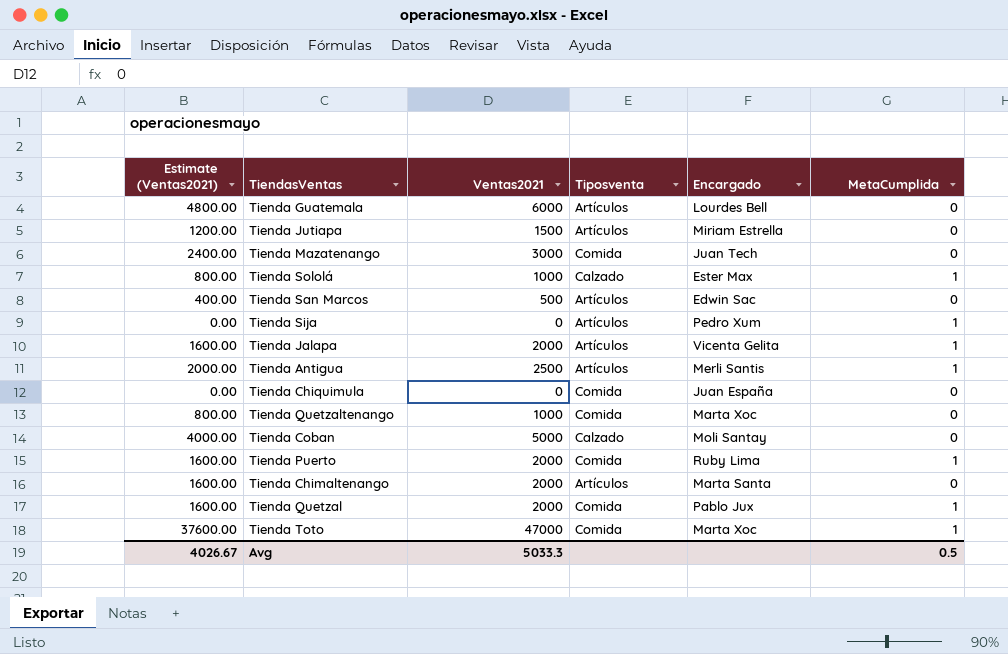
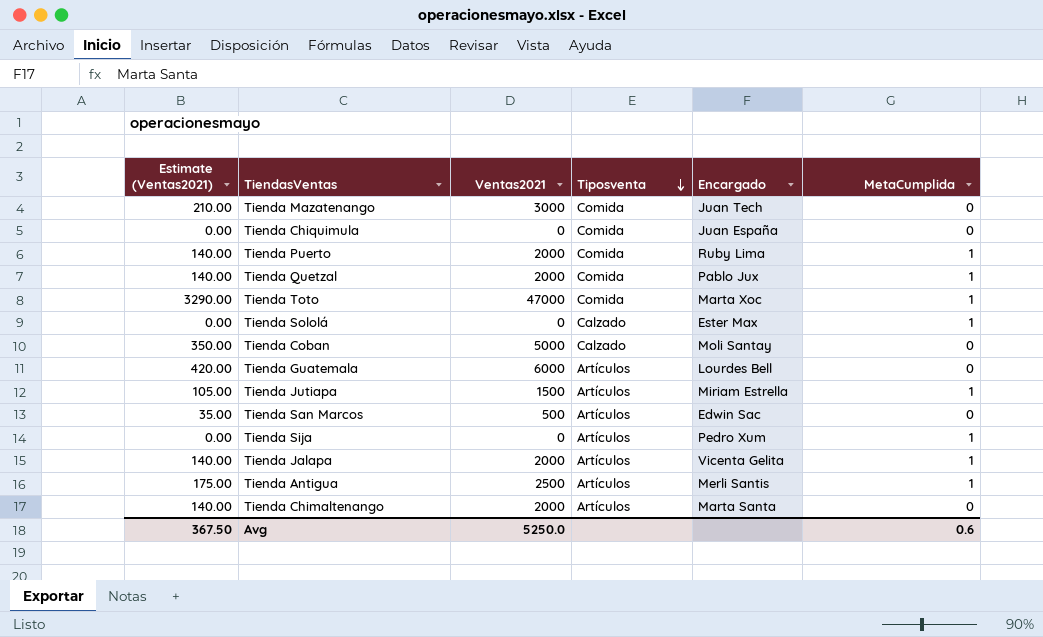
row order: none -> Tiposventa descending
column Estimate (Ventas2021) | formula: [Ventas2021] * 0.8 -> [Ventas2021] * 0.07
row Tienda Quetzaltenango: 800.00 | 1000 | Comida | Marta Xoc | 0 -> none
Tienda Sololá | Ventas2021: 1000 -> 0
Tienda Jutiapa | MetaCumplida: 0 -> 1
Avg | Estimate (Ventas2021): 4026.67 -> 367.50
Avg | Ventas2021: 5033.3 -> 5250.0
Avg | MetaCumplida: 0.5 -> 0.6

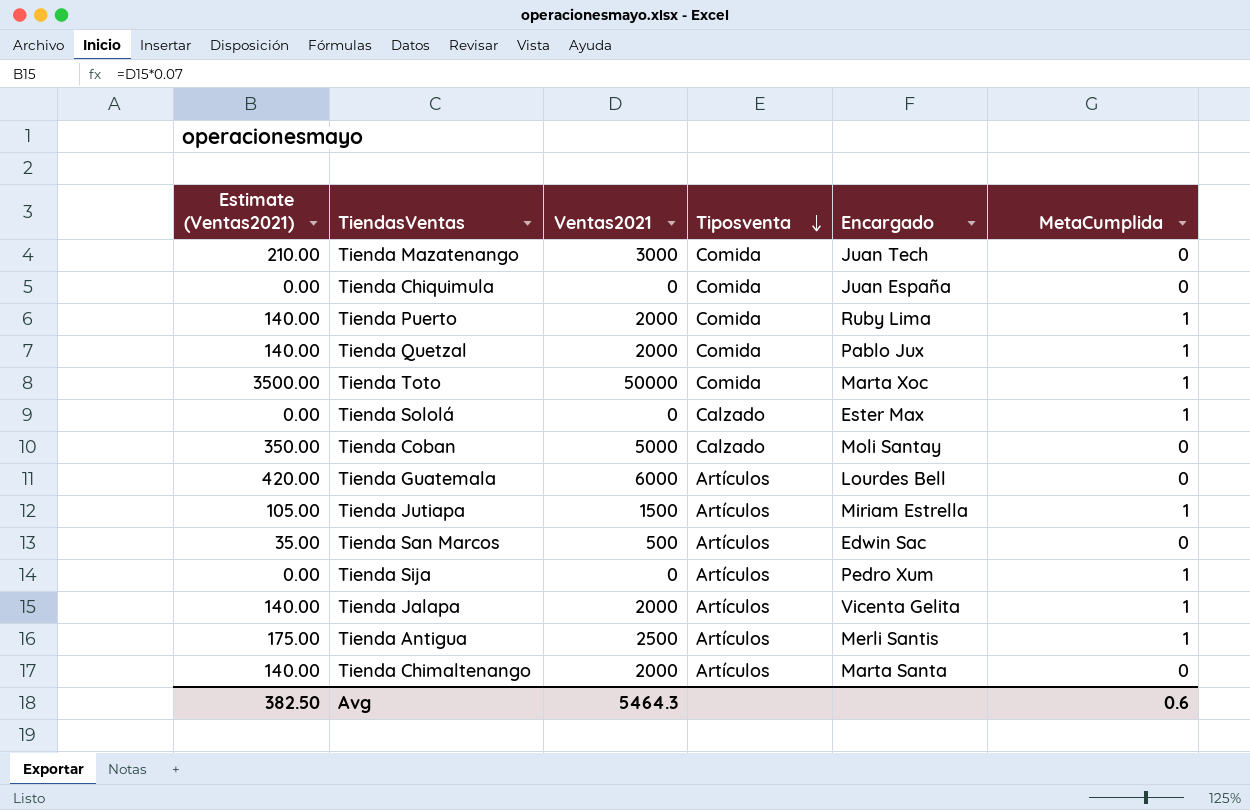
Tienda Toto | Estimate (Ventas2021): 3290.00 -> 3500.00
Tienda Toto | Ventas2021: 47000 -> 50000
Avg | Estimate (Ventas2021): 367.50 -> 382.50
Avg | Ventas2021: 5250.0 -> 5464.3

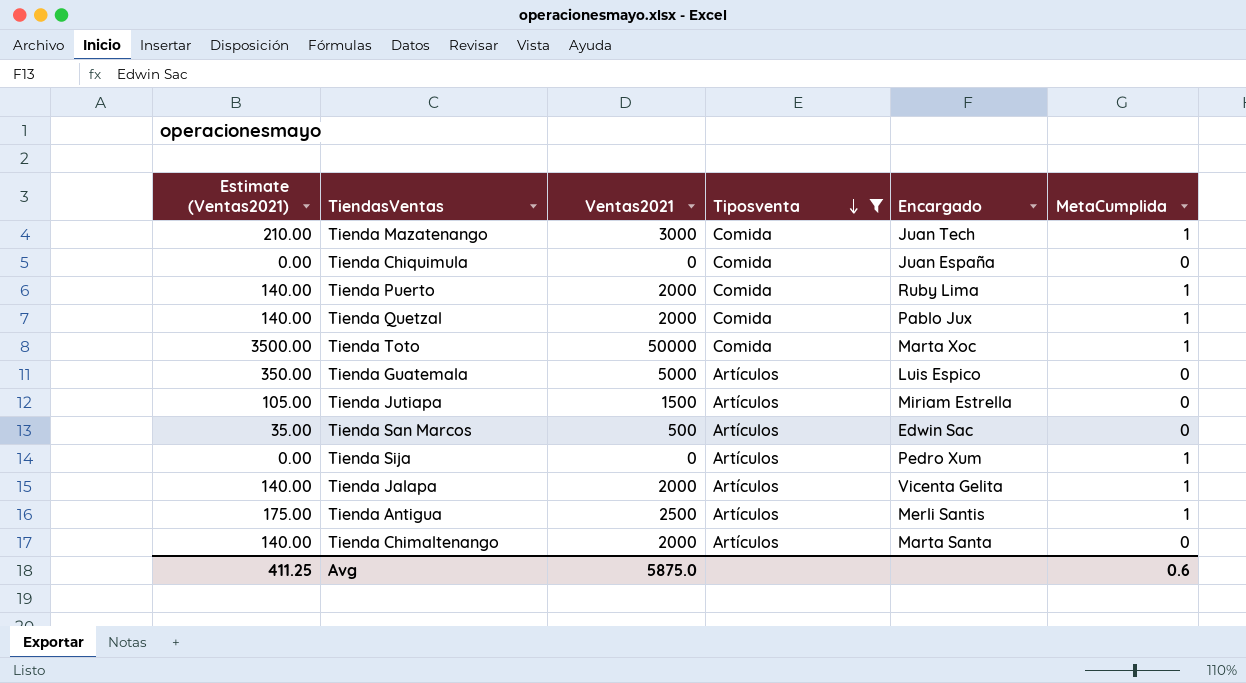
filter: none -> Tiposventa != Calzado
Tienda Mazatenango | MetaCumplida: 0 -> 1
Tienda Guatemala | Estimate (Ventas2021): 420.00 -> 350.00
Tienda Guatemala | Ventas2021: 6000 -> 5000
Tienda Guatemala | Encargado: Lourdes Bell -> Luis Espico
Tienda Jutiapa | MetaCumplida: 1 -> 0
Avg | Estimate (Ventas2021): 382.50 -> 411.25
Avg | Ventas2021: 5464.3 -> 5875.0

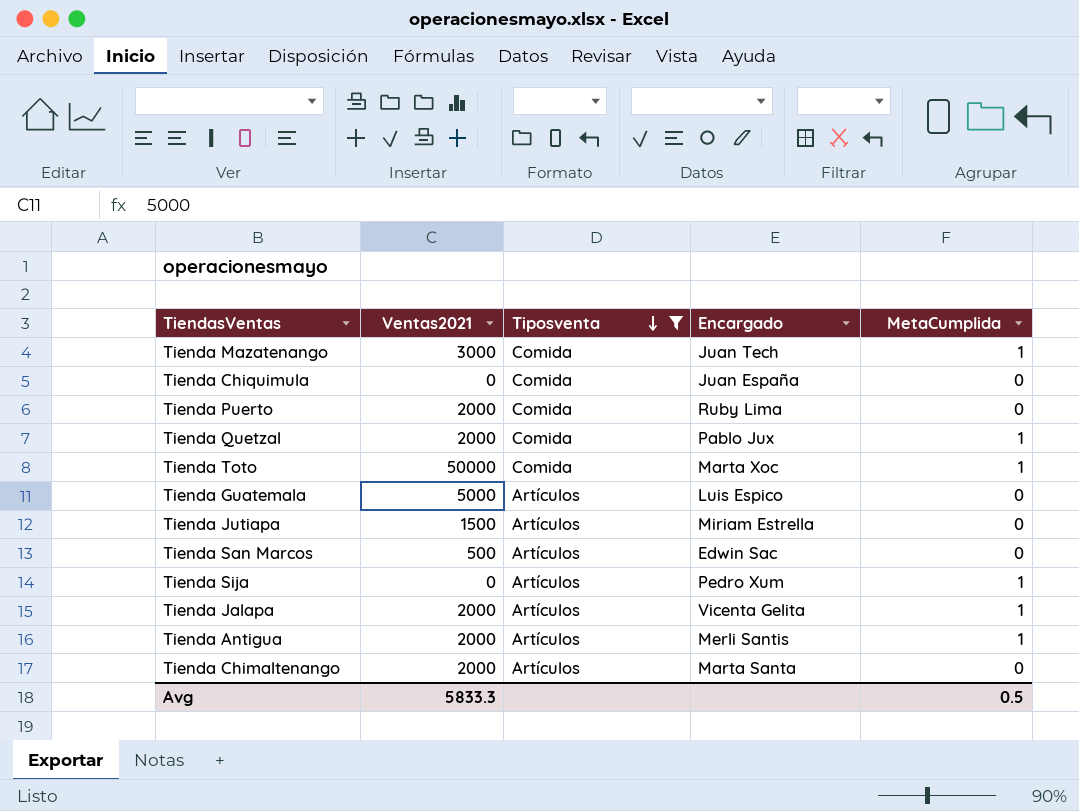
column Estimate (Ventas2021) | formula: [Ventas2021] * 0.07 -> none
Tienda Puerto | MetaCumplida: 1 -> 0
Tienda Antigua | Ventas2021: 2500 -> 2000
Avg | Ventas2021: 5875.0 -> 5833.3
Avg | MetaCumplida: 0.6 -> 0.5

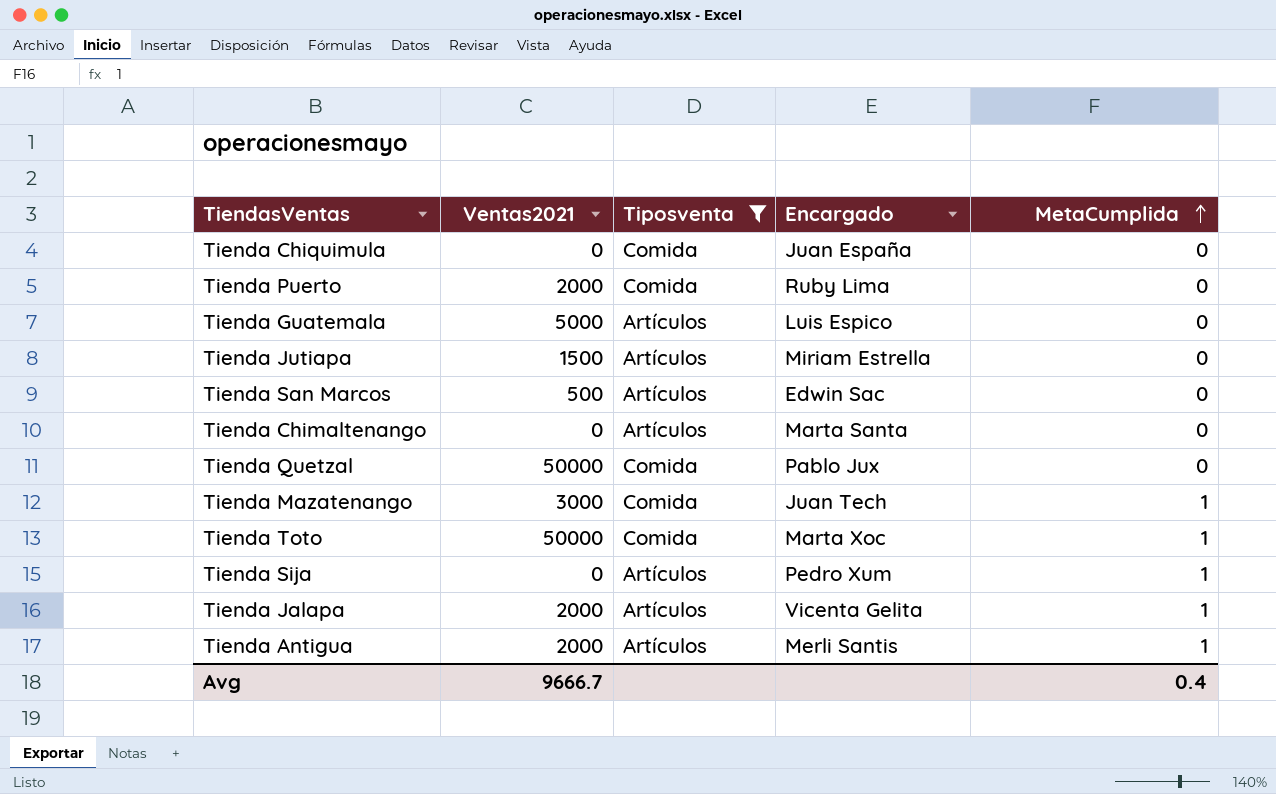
row order: Tiposventa descending -> MetaCumplida ascending
Tienda Chimaltenango | Ventas2021: 2000 -> 0
Tienda Quetzal | Ventas2021: 2000 -> 50000
Tienda Quetzal | MetaCumplida: 1 -> 0
Avg | Ventas2021: 5833.3 -> 9666.7
Avg | MetaCumplida: 0.5 -> 0.4

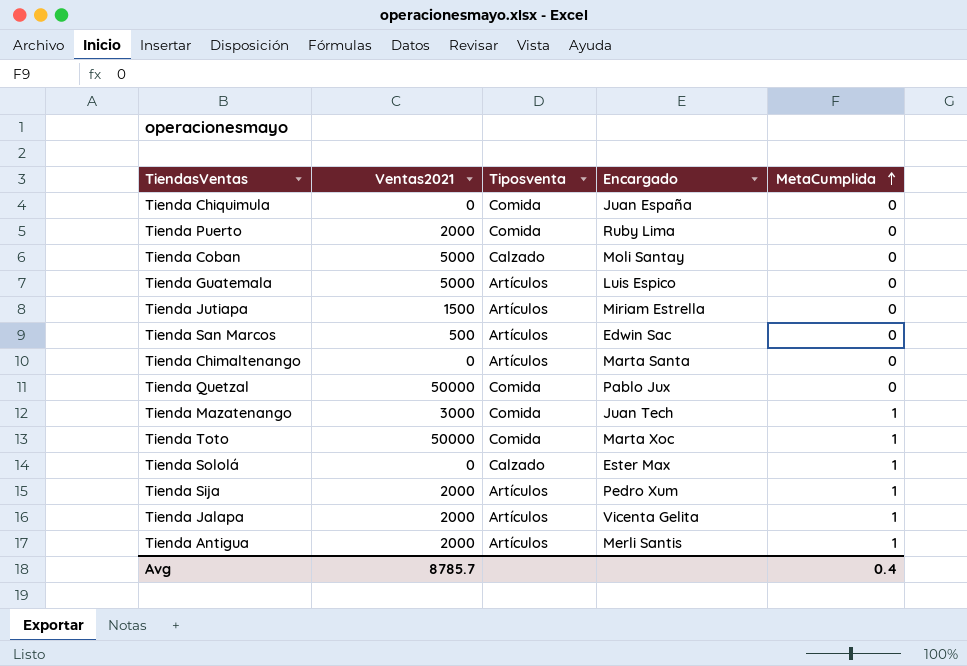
filter: Tiposventa != Calzado -> none
Tienda Sija | Ventas2021: 0 -> 2000
Avg | Ventas2021: 9666.7 -> 8785.7

